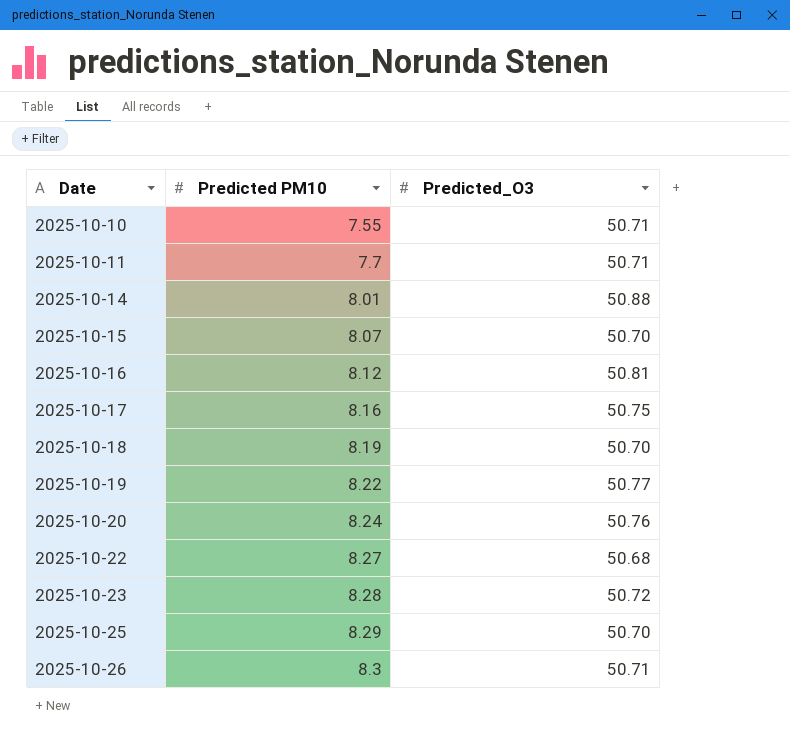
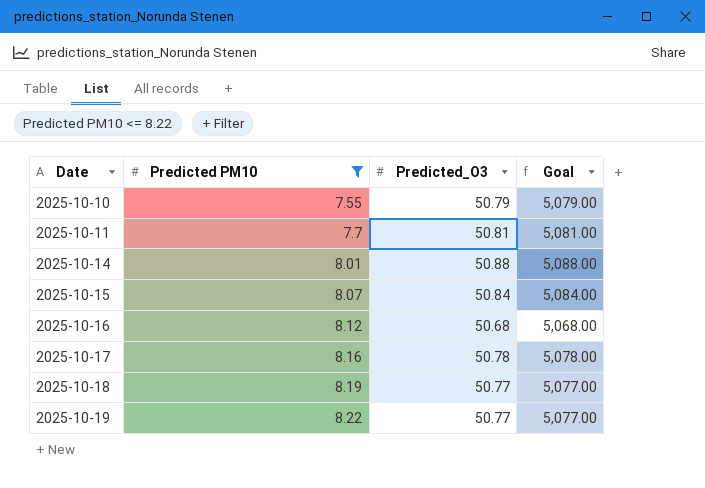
filter: none -> Predicted PM10 <= 8.22
column Goal | formula: none -> [Predicted_O3] * 100
2025-10-10 | Predicted_O3: 50.71 -> 50.79
2025-10-11 | Predicted_O3: 50.71 -> 50.81
2025-10-15 | Predicted_O3: 50.70 -> 50.84
2025-10-16 | Predicted_O3: 50.81 -> 50.68
2025-10-17 | Predicted_O3: 50.75 -> 50.78
2025-10-18 | Predicted_O3: 50.70 -> 50.77

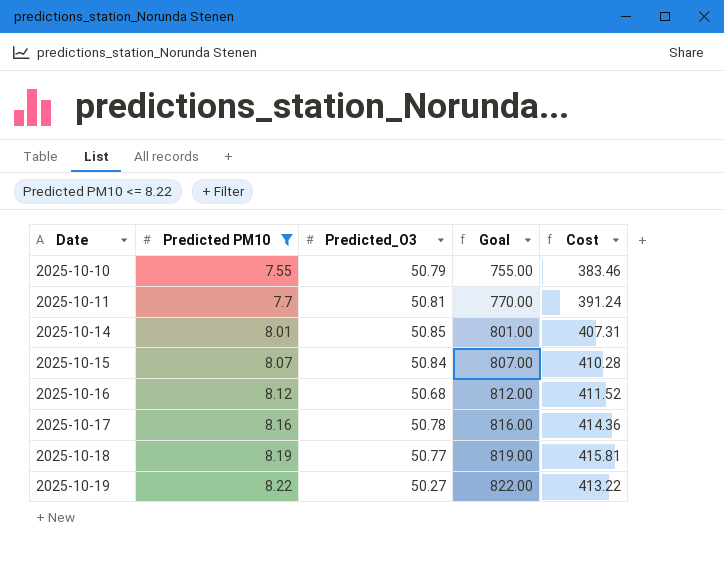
column Goal | formula: [Predicted_O3] * 100 -> [Predicted PM10] * 100
column Cost | formula: none -> [Predicted PM10] * [Predicted_O3]
2025-10-14 | Predicted_O3: 50.88 -> 50.85
2025-10-19 | Predicted_O3: 50.77 -> 50.27

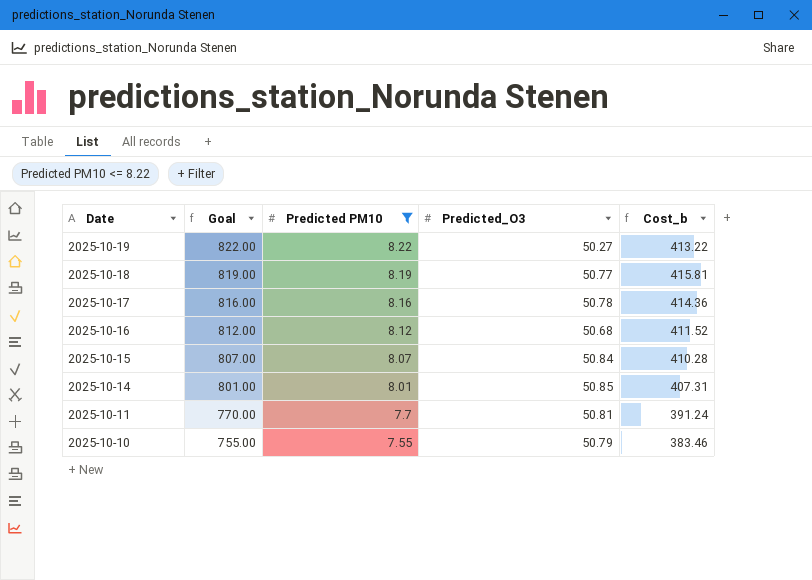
row order: Date ascending -> Date descending
column Goal | position: 4 -> 2
column name: Cost -> Cost_b

